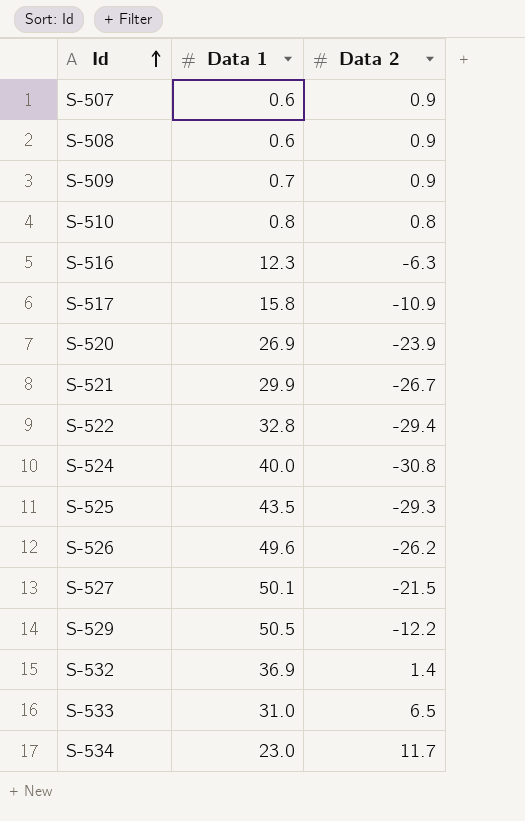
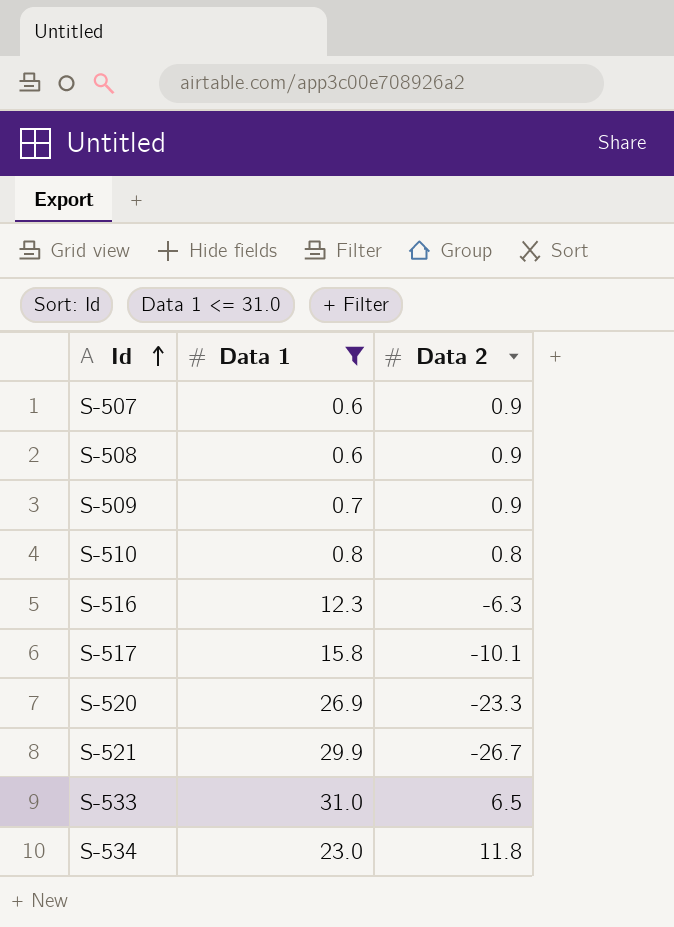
filter: none -> Data 1 <= 31.0
S-517 | Data 2: -10.9 -> -10.1
S-520 | Data 2: -23.9 -> -23.3
S-534 | Data 2: 11.7 -> 11.8

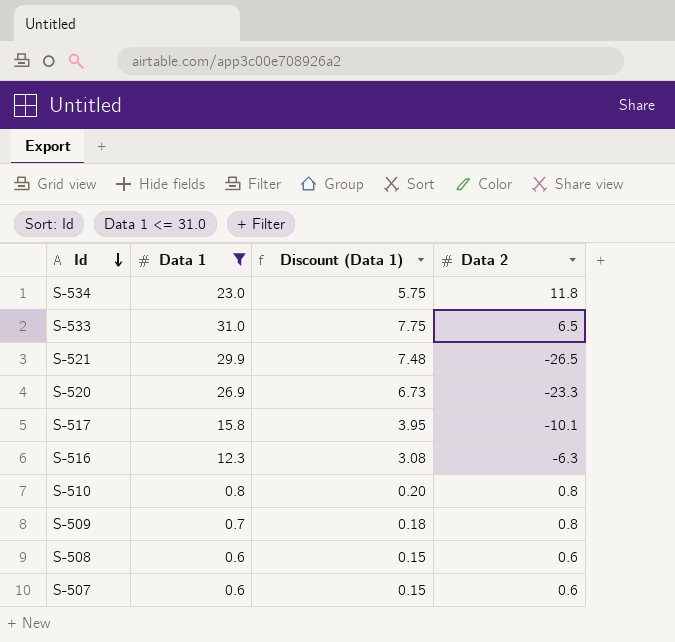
row order: Id ascending -> Id descending
column Discount (Data 1) | formula: none -> [Data 1] * 0.25
S-521 | Data 2: -26.7 -> -26.5
S-509 | Data 2: 0.9 -> 0.8
S-508 | Data 2: 0.9 -> 0.6
S-507 | Data 2: 0.9 -> 0.6

